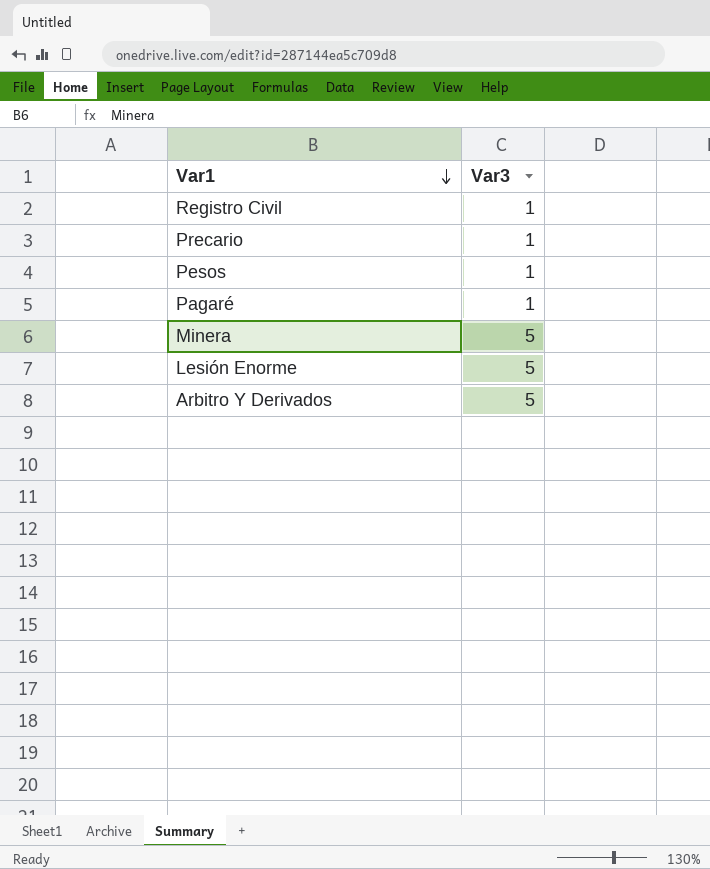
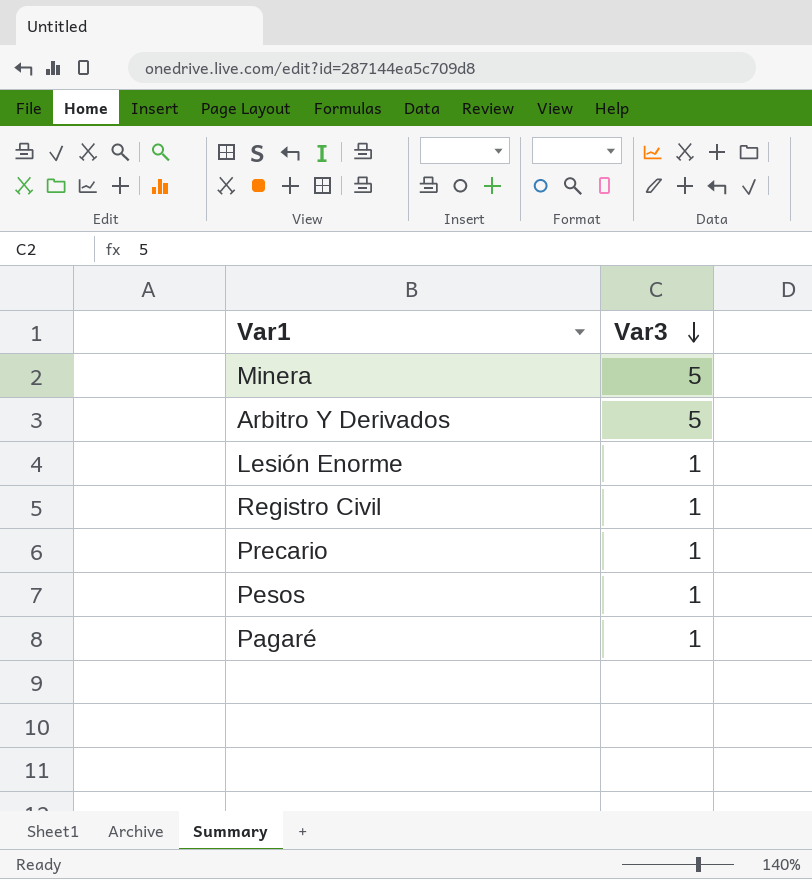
row order: Var1 descending -> Var3 descending
Lesión Enorme | Var3: 5 -> 1

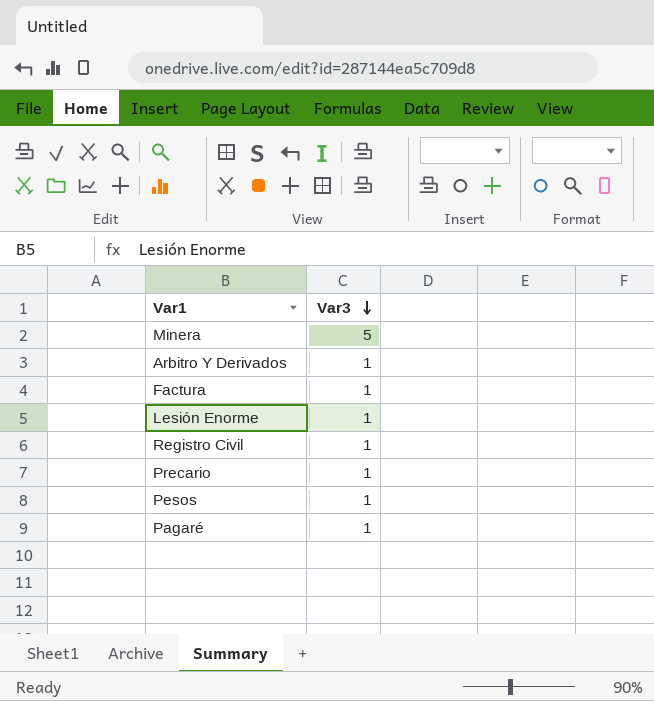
Arbitro Y Derivados | Var3: 5 -> 1
row Factura: none -> 1

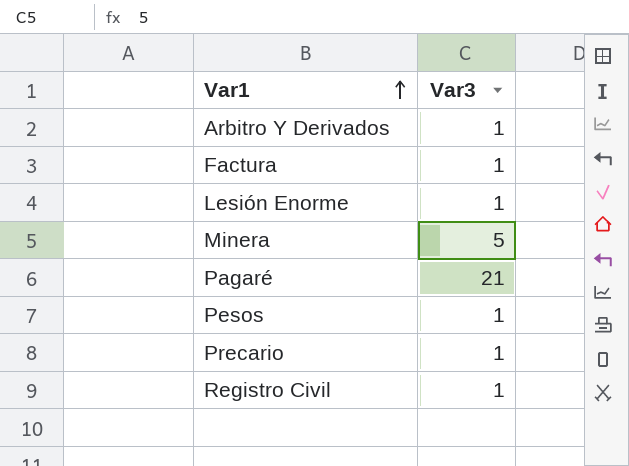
row order: Var3 descending -> Var1 ascending
Pagaré | Var3: 1 -> 21

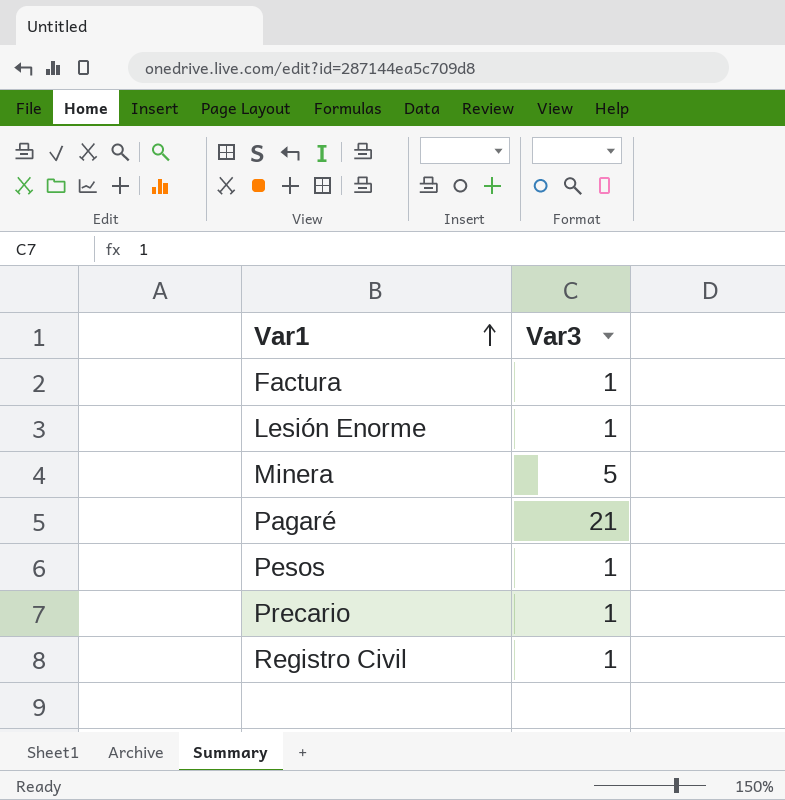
row Arbitro Y Derivados: 1 -> none

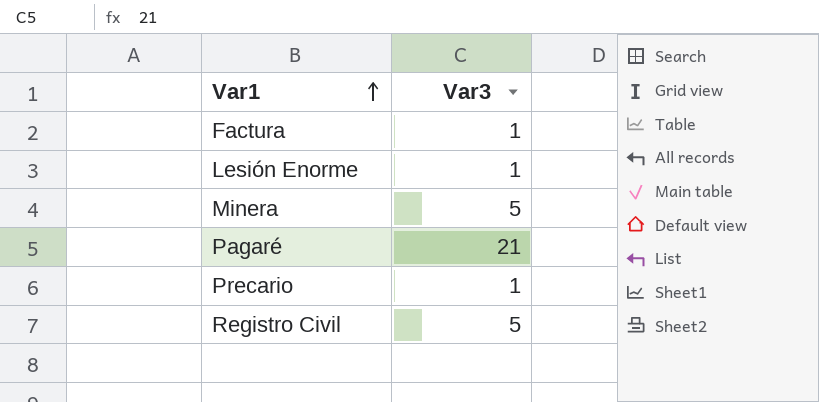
row Pesos: 1 -> none
Registro Civil | Var3: 1 -> 5

